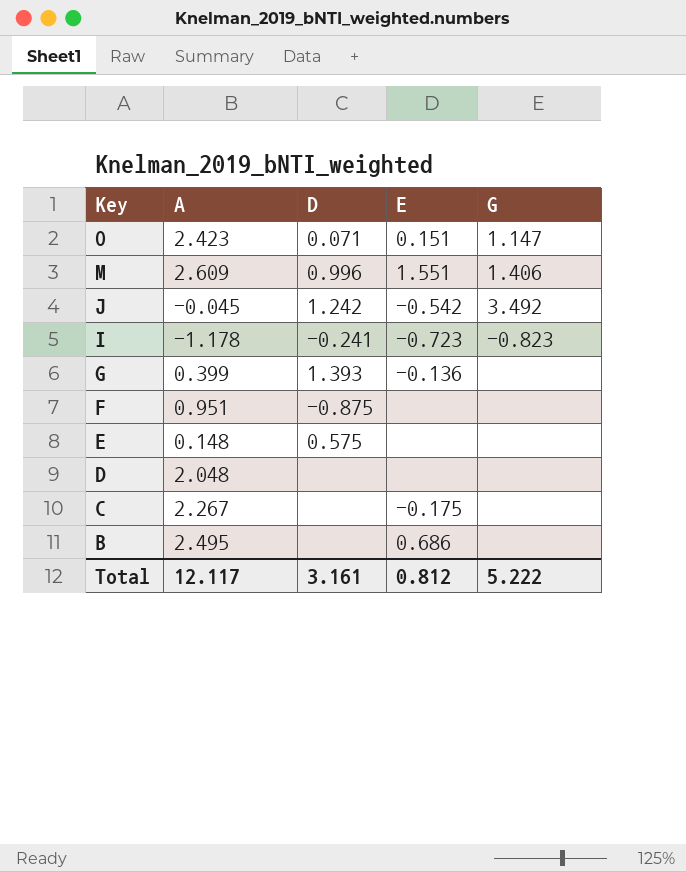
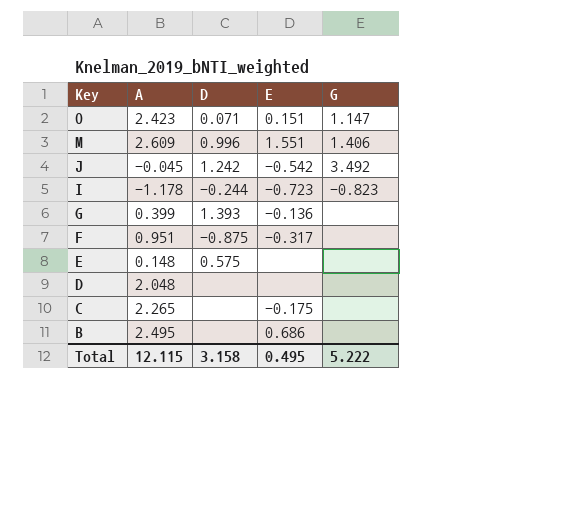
I | D: -0.241 -> -0.244
F | E: none -> -0.317
C | A: 2.267 -> 2.265
Total | A: 12.117 -> 12.115
Total | D: 3.161 -> 3.158
Total | E: 0.812 -> 0.495

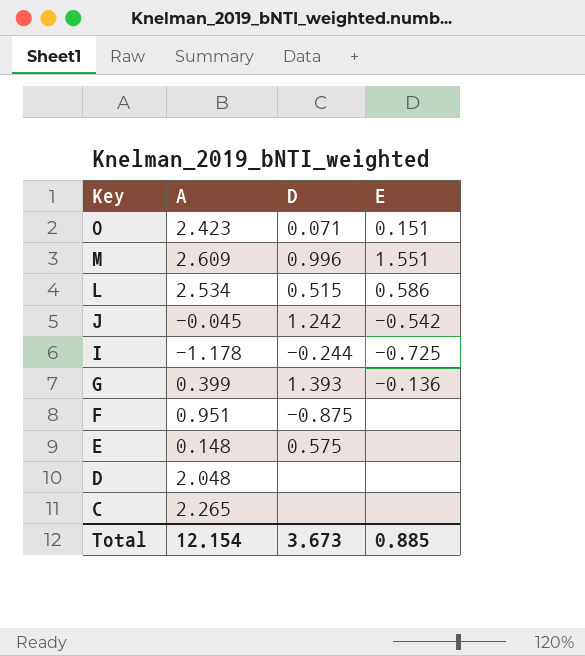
column G | position: 5 -> none
row B: 2.495 | none | 0.686 | none -> none
row L: none -> 2.534 | 0.515 | 0.586
I | E: -0.723 -> -0.725
F | E: -0.317 -> none
C | E: -0.175 -> none
Total | A: 12.115 -> 12.154
Total | D: 3.158 -> 3.673
Total | E: 0.495 -> 0.885

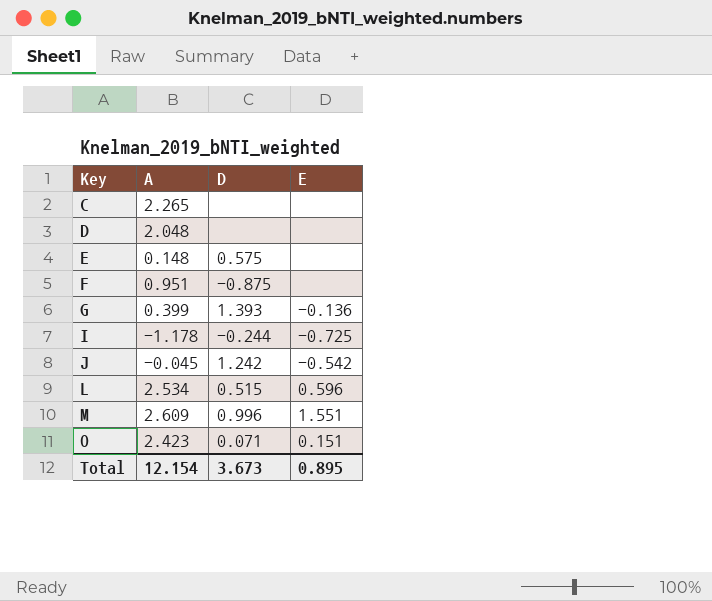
row order: Key descending -> Key ascending
L | E: 0.586 -> 0.596
Total | E: 0.885 -> 0.895

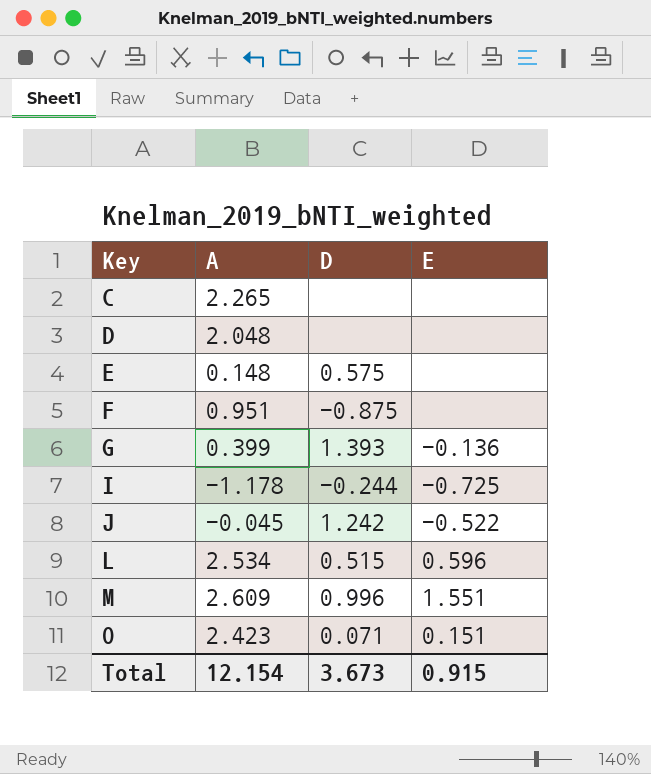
J | E: -0.542 -> -0.522
Total | E: 0.895 -> 0.915

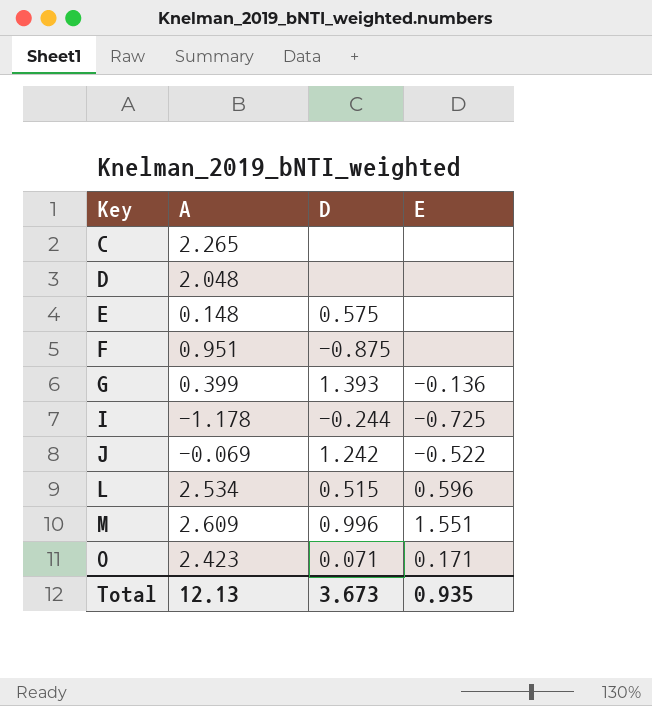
J | A: -0.045 -> -0.069
O | E: 0.151 -> 0.171
Total | A: 12.154 -> 12.13
Total | E: 0.915 -> 0.935

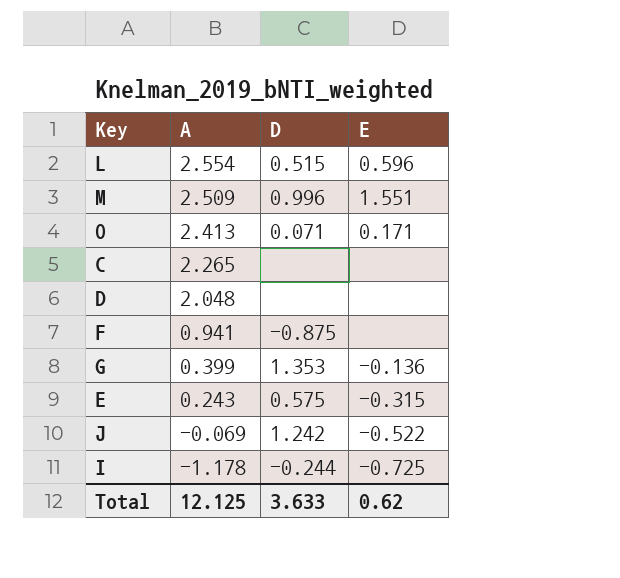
row order: Key ascending -> A descending
L | A: 2.534 -> 2.554
M | A: 2.609 -> 2.509
O | A: 2.423 -> 2.413
F | A: 0.951 -> 0.941
G | D: 1.393 -> 1.353
E | A: 0.148 -> 0.243
E | E: none -> -0.315
Total | A: 12.13 -> 12.125
Total | D: 3.673 -> 3.633
Total | E: 0.935 -> 0.62

